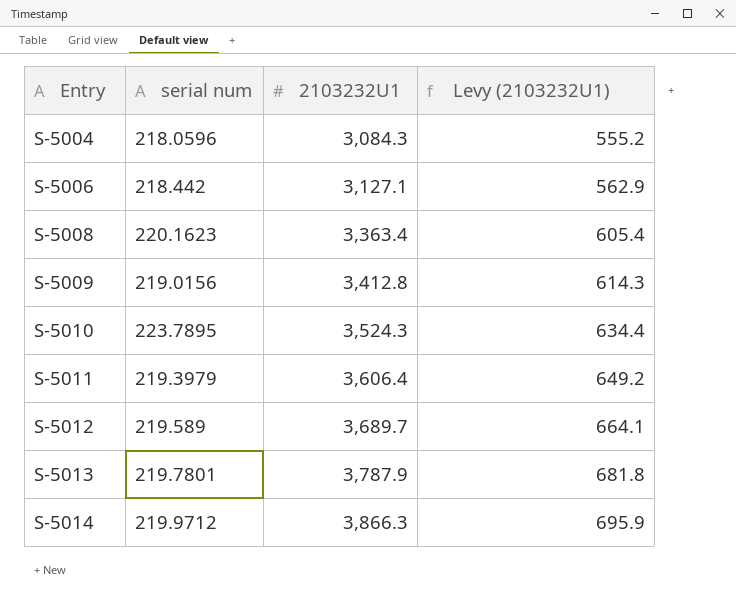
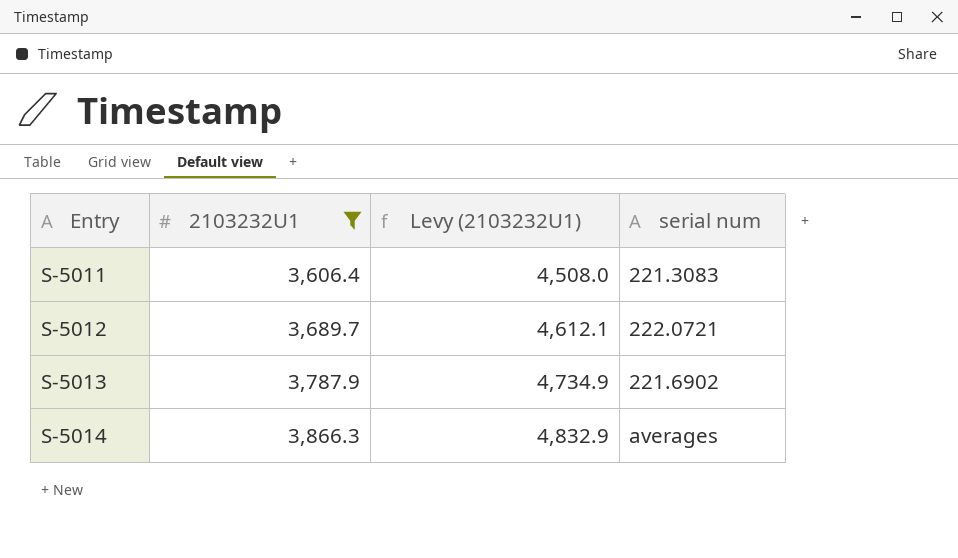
filter: none -> 2103232U1 >= 3,606.4
column Levy (2103232U1) | formula: [2103232U1] * 0.18 -> [2103232U1] * 1.25
column serial num | position: 2 -> 4
S-5011 | serial num: 219.3979 -> 221.3083
S-5012 | serial num: 219.589 -> 222.0721
S-5013 | serial num: 219.7801 -> 221.6902
S-5014 | serial num: 219.9712 -> averages

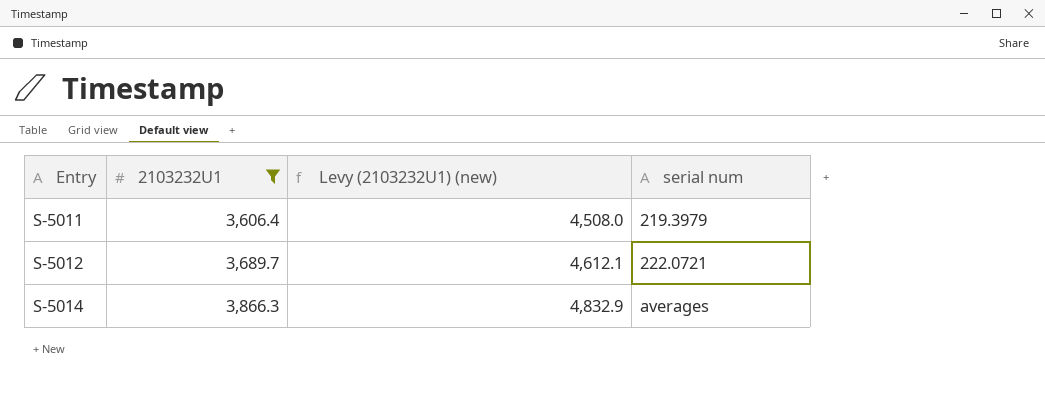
column name: Levy (2103232U1) -> Levy (2103232U1) (new)
row S-5013: 3,787.9 | 4,734.9 | 221.6902 -> none
S-5011 | serial num: 221.3083 -> 219.3979

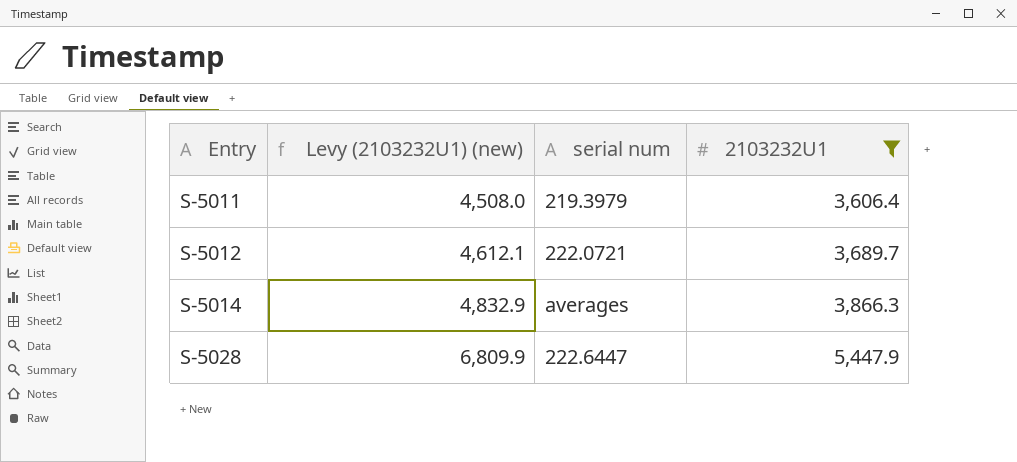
column 2103232U1 | position: 2 -> 4
row S-5028: none -> 6,809.9 | 222.6447 | 5,447.9

